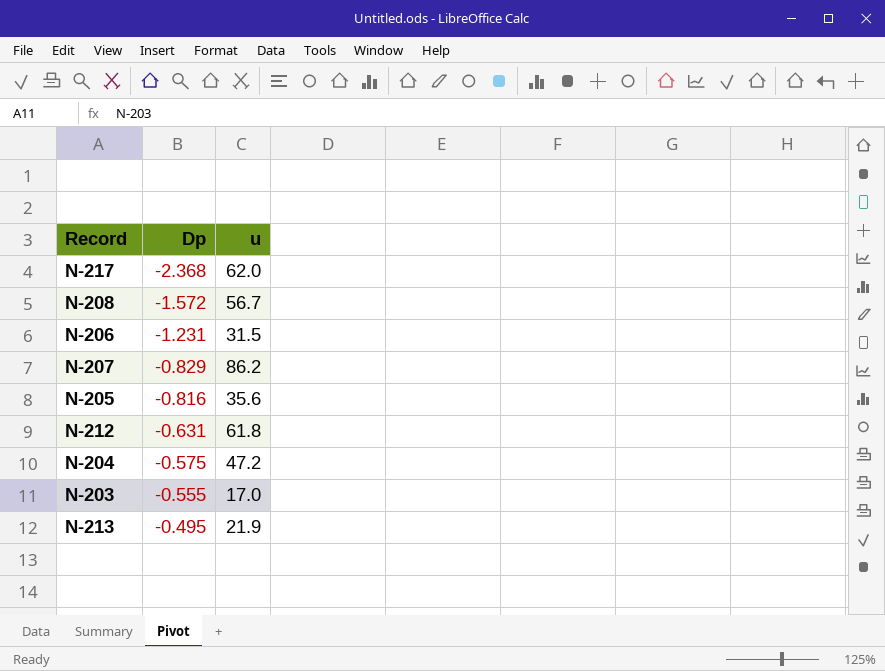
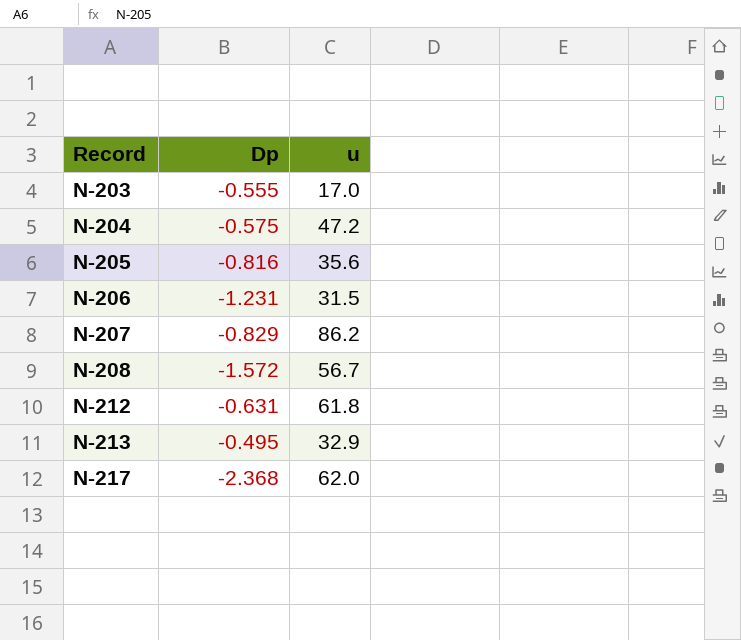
row order: Dp ascending -> Record ascending
N-213 | u: 21.9 -> 32.9

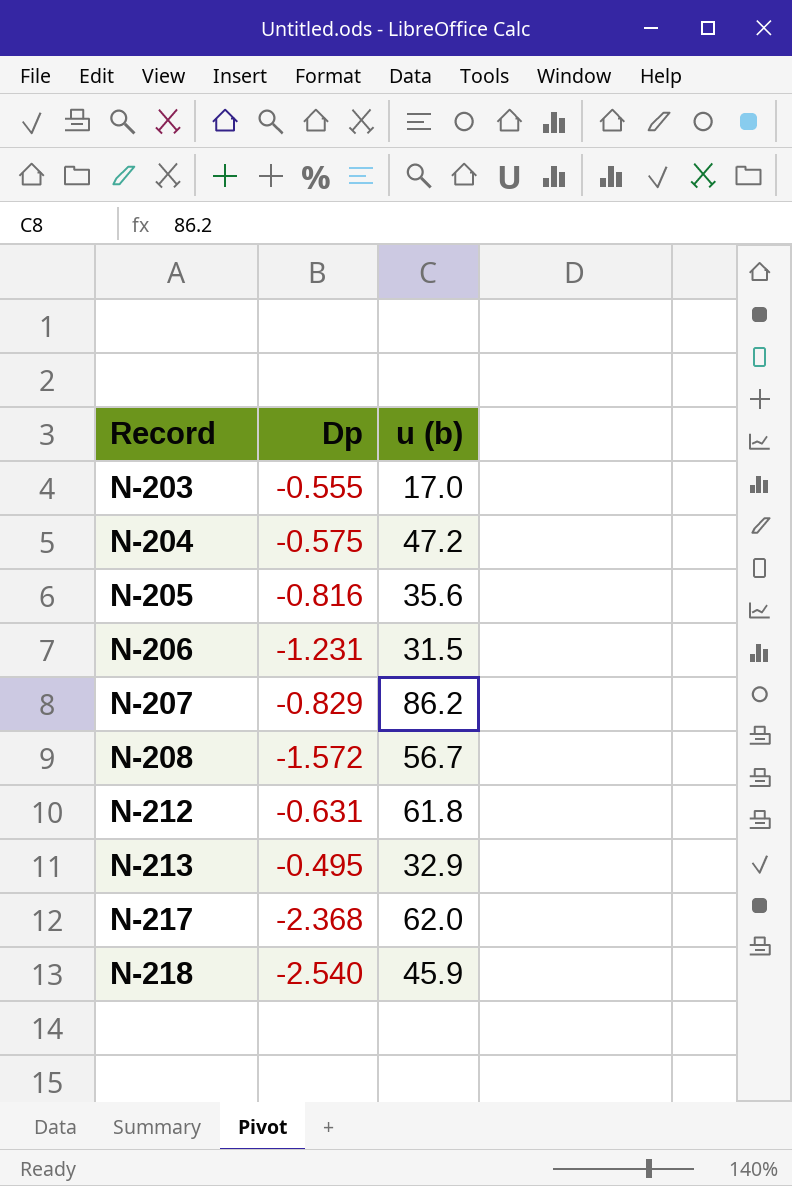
column name: u -> u (b)
row N-218: none -> -2.540 | 45.9

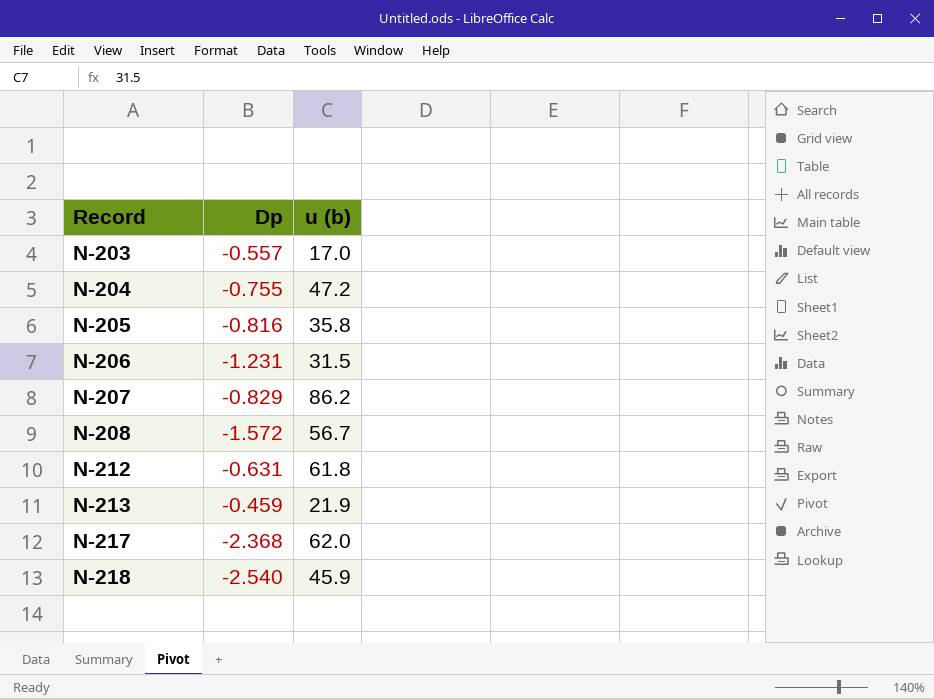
N-203 | Dp: -0.555 -> -0.557
N-204 | Dp: -0.575 -> -0.755
N-205 | u (b): 35.6 -> 35.8
N-213 | Dp: -0.495 -> -0.459
N-213 | u (b): 32.9 -> 21.9

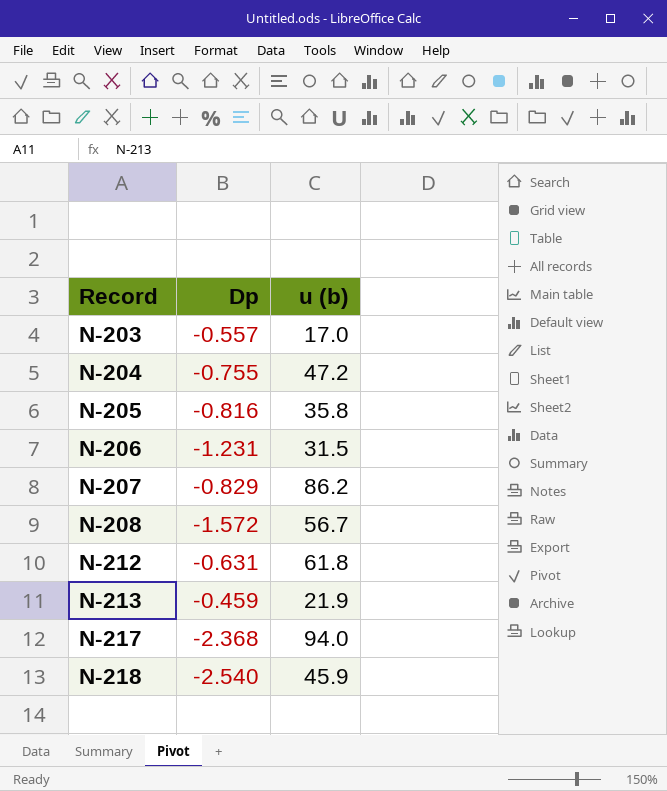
N-217 | u (b): 62.0 -> 94.0

